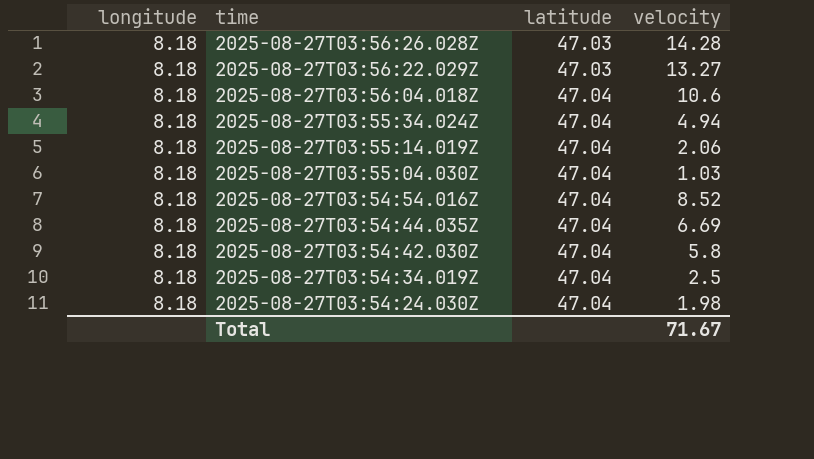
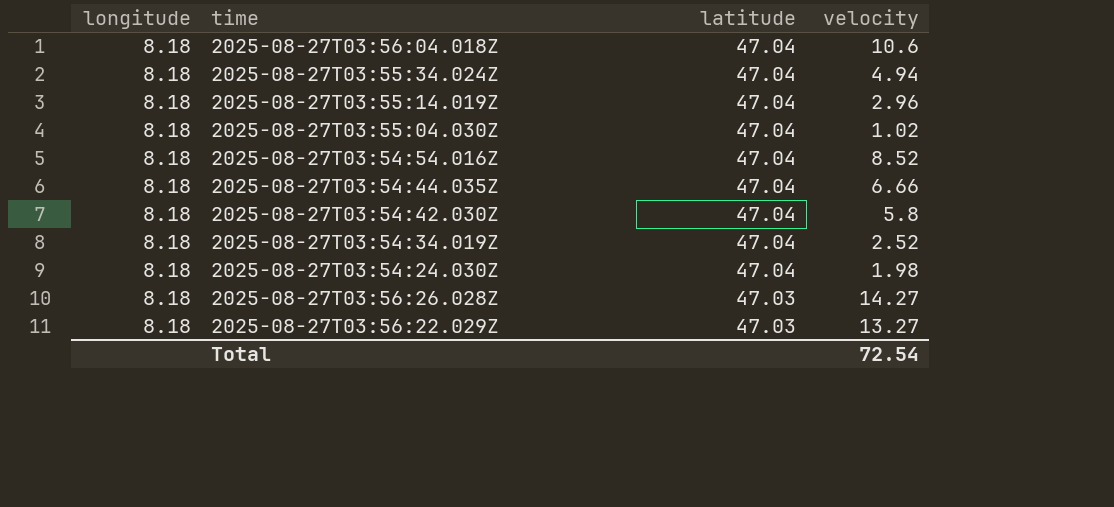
row order: time descending -> latitude descending
2025-08-27T03:55:14.019Z | velocity: 2.06 -> 2.96
2025-08-27T03:55:04.030Z | velocity: 1.03 -> 1.02
2025-08-27T03:54:44.035Z | velocity: 6.69 -> 6.66
2025-08-27T03:54:34.019Z | velocity: 2.5 -> 2.52
2025-08-27T03:56:26.028Z | velocity: 14.28 -> 14.27
Total | velocity: 71.67 -> 72.54

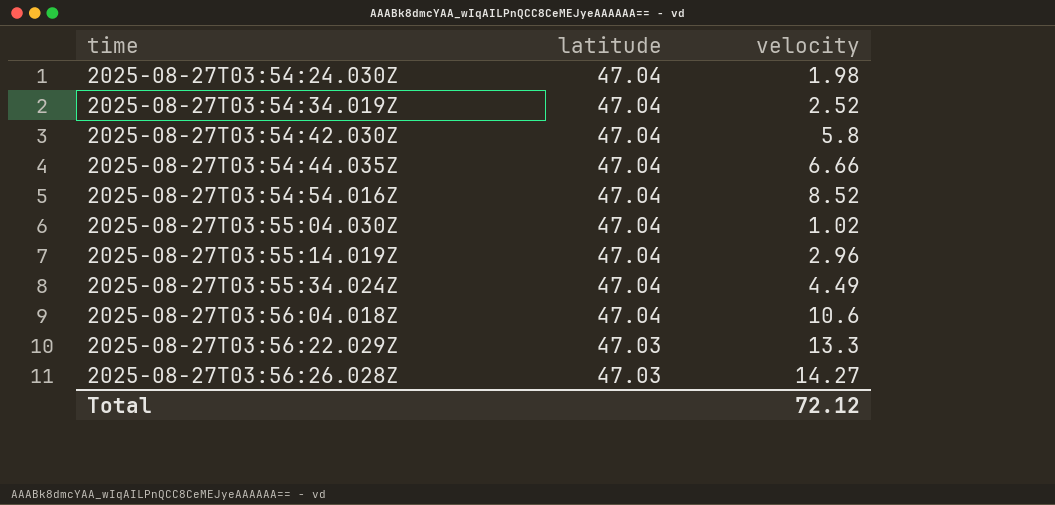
row order: latitude descending -> time ascending
column longitude | position: 1 -> none
2025-08-27T03:55:34.024Z | velocity: 4.94 -> 4.49
2025-08-27T03:56:22.029Z | velocity: 13.27 -> 13.3
Total | velocity: 72.54 -> 72.12

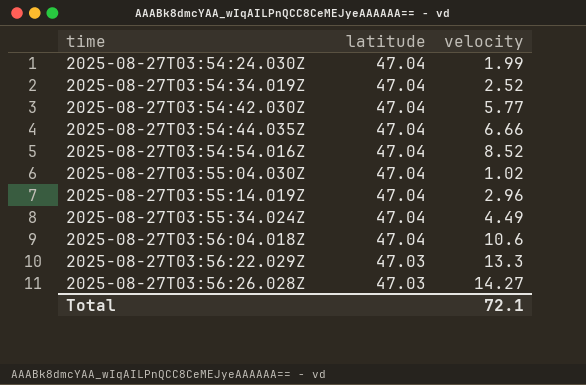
2025-08-27T03:54:24.030Z | velocity: 1.98 -> 1.99
2025-08-27T03:54:42.030Z | velocity: 5.8 -> 5.77
Total | velocity: 72.12 -> 72.1

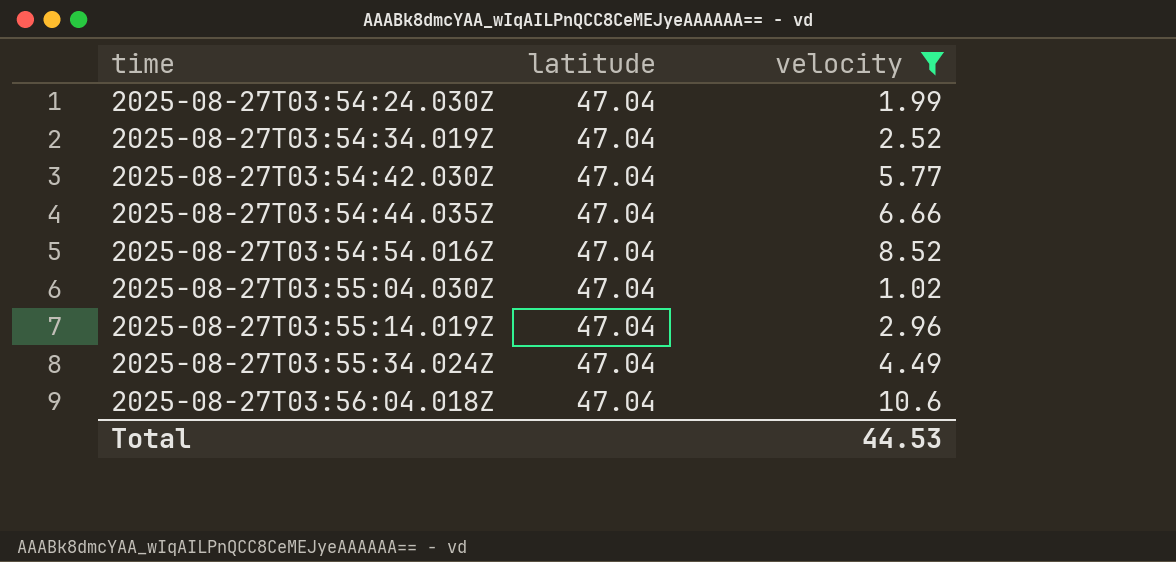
filter: none -> velocity <= 10.6
Total | velocity: 72.1 -> 44.53

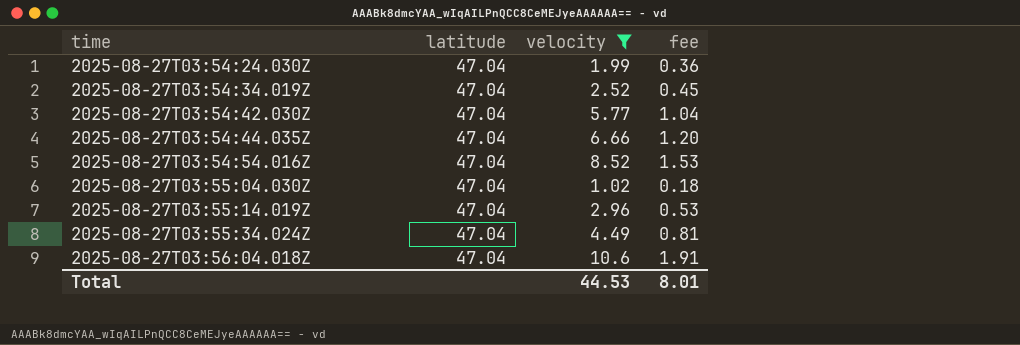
column fee | formula: none -> [velocity] * 0.18

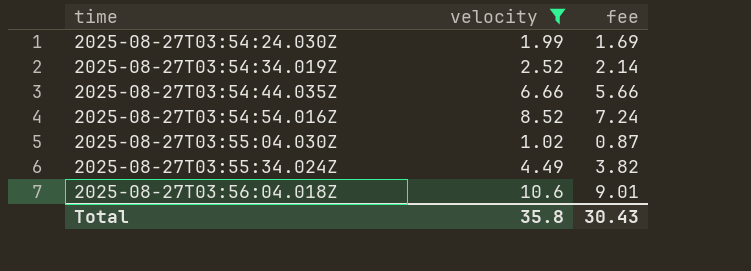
column latitude | position: 2 -> none
column fee | formula: [velocity] * 0.18 -> [velocity] * 0.85
row 2025-08-27T03:54:42.030Z: 47.04 | 5.77 | 1.04 -> none
row 2025-08-27T03:55:14.019Z: 47.04 | 2.96 | 0.53 -> none
Total | velocity: 44.53 -> 35.8
Total | fee: 8.01 -> 30.43

